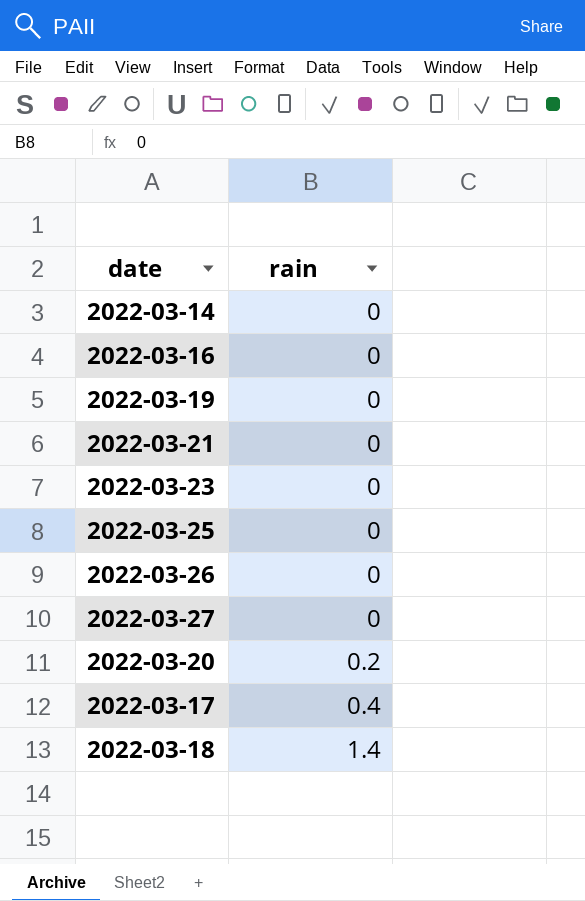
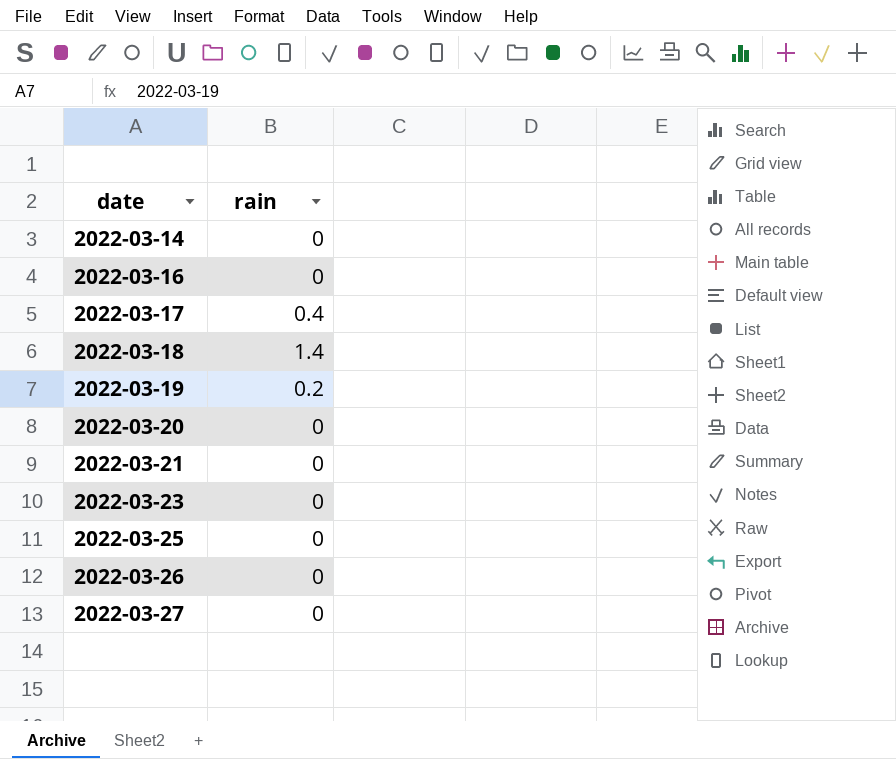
row order: rain ascending -> date ascending
2022-03-19 | rain: 0 -> 0.2
2022-03-20 | rain: 0.2 -> 0

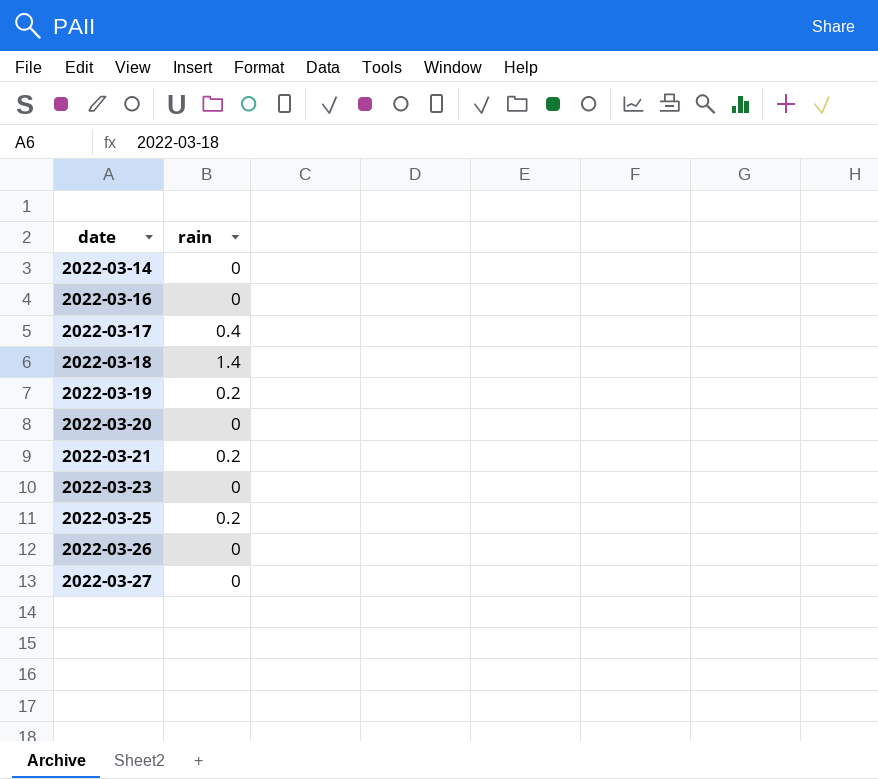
2022-03-21 | rain: 0 -> 0.2
2022-03-25 | rain: 0 -> 0.2

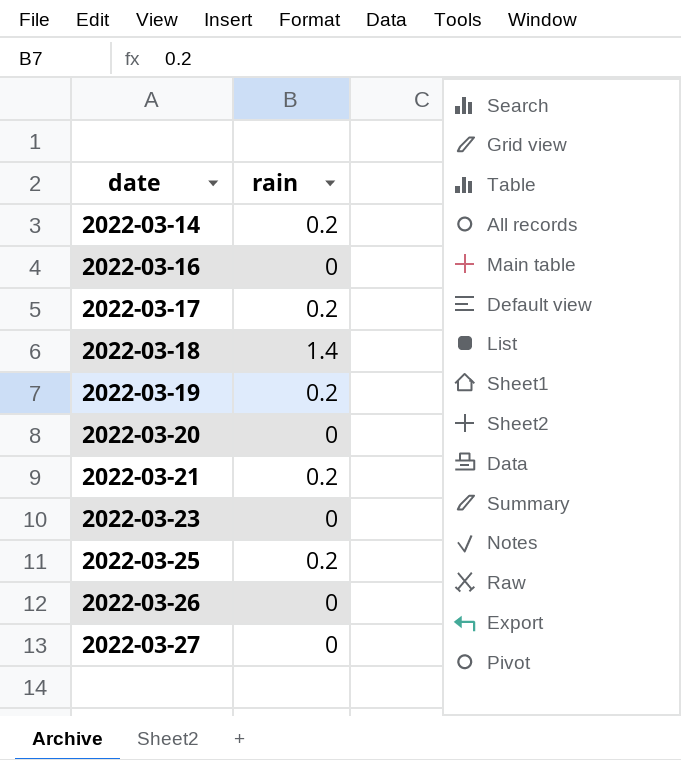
2022-03-14 | rain: 0 -> 0.2
2022-03-17 | rain: 0.4 -> 0.2

